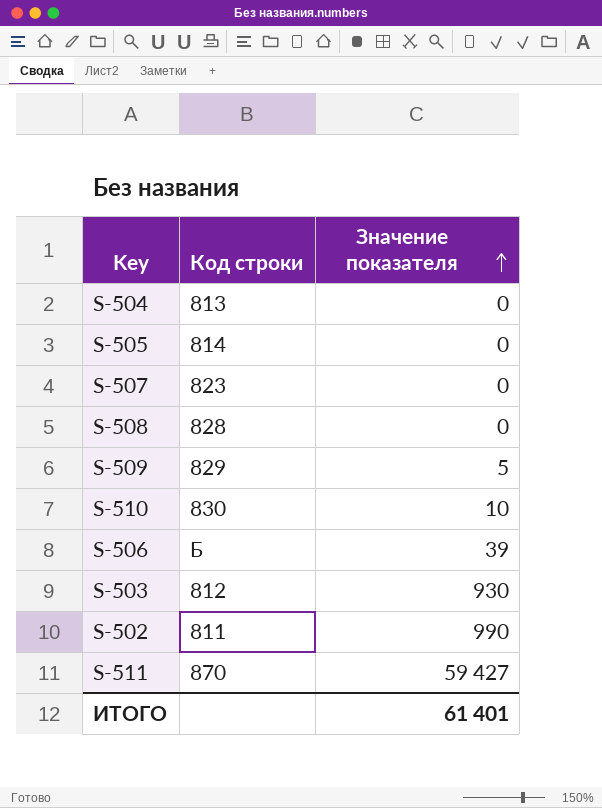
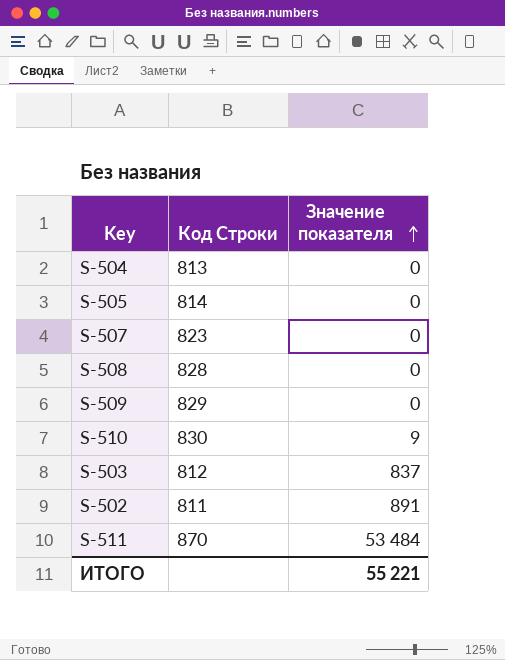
column name: Код строки -> Код Строки
row S-506: Б | 39 -> none
S-509 | Значение показателя: 5 -> 0
S-510 | Значение показателя: 10 -> 9
S-503 | Значение показателя: 930 -> 837
S-502 | Значение показателя: 990 -> 891
S-511 | Значение показателя: 59 427 -> 53 484
ИТОГО | Значение показателя: 61 401 -> 55 221

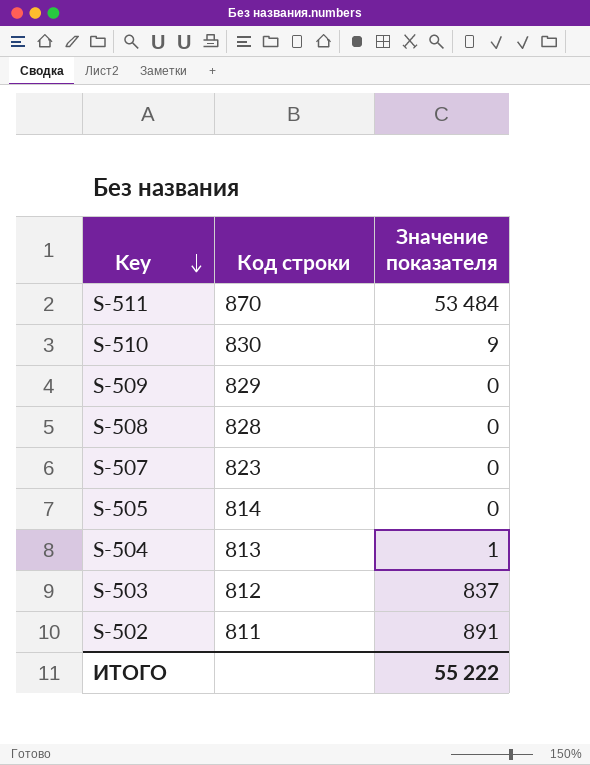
row order: Значение показателя ascending -> Key descending
column name: Код Строки -> Код строки
S-504 | Значение показателя: 0 -> 1
ИТОГО | Значение показателя: 55 221 -> 55 222

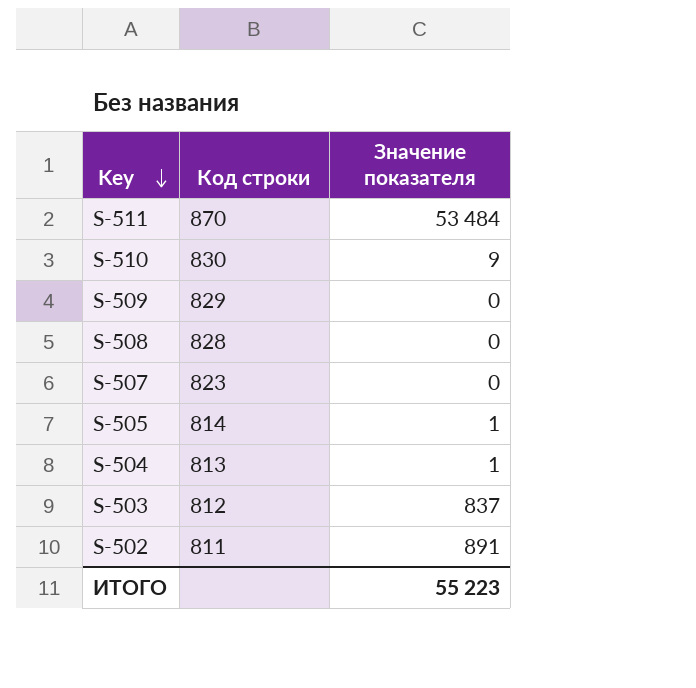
S-505 | Значение показателя: 0 -> 1
ИТОГО | Значение показателя: 55 222 -> 55 223

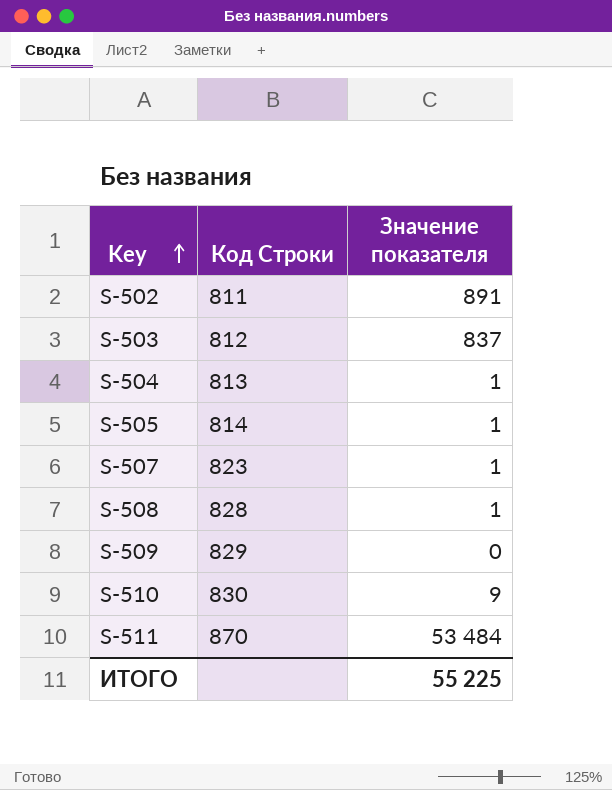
row order: Key descending -> Key ascending
column name: Код строки -> Код Строки
S-507 | Значение показателя: 0 -> 1
S-508 | Значение показателя: 0 -> 1
ИТОГО | Значение показателя: 55 223 -> 55 225

